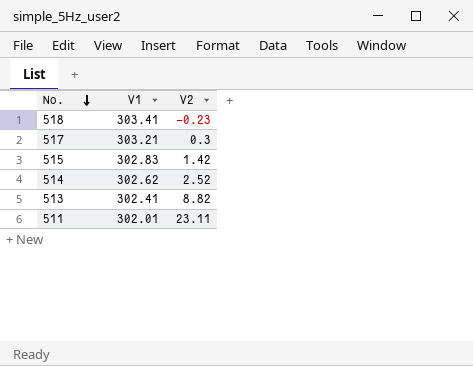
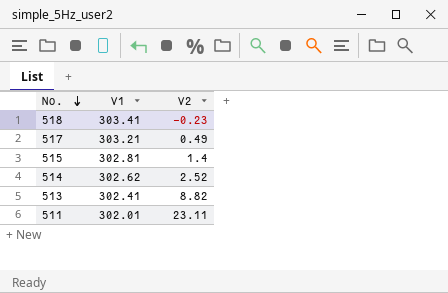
517 | V2: 0.3 -> 0.49
515 | V1: 302.83 -> 302.81
515 | V2: 1.42 -> 1.4

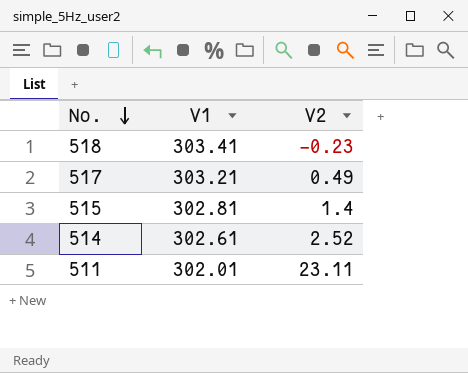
row 513: 302.41 | 8.82 -> none
514 | V1: 302.62 -> 302.61

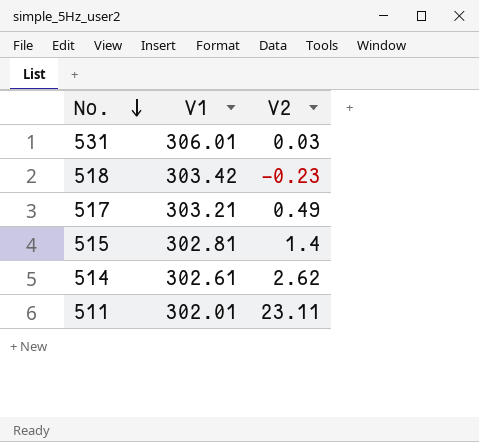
row 531: none -> 306.01 | 0.03
518 | V1: 303.41 -> 303.42
514 | V2: 2.52 -> 2.62

